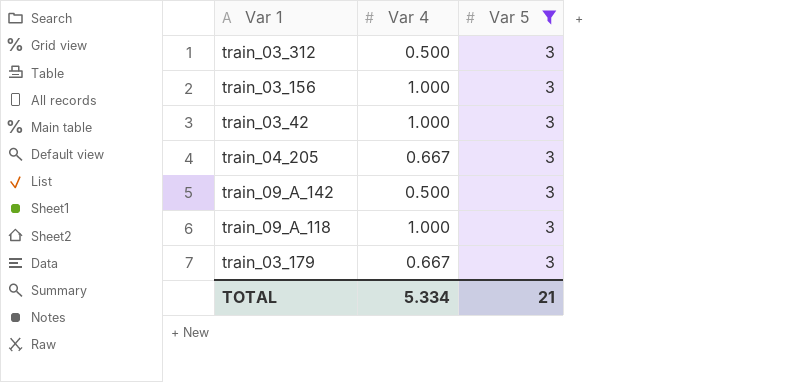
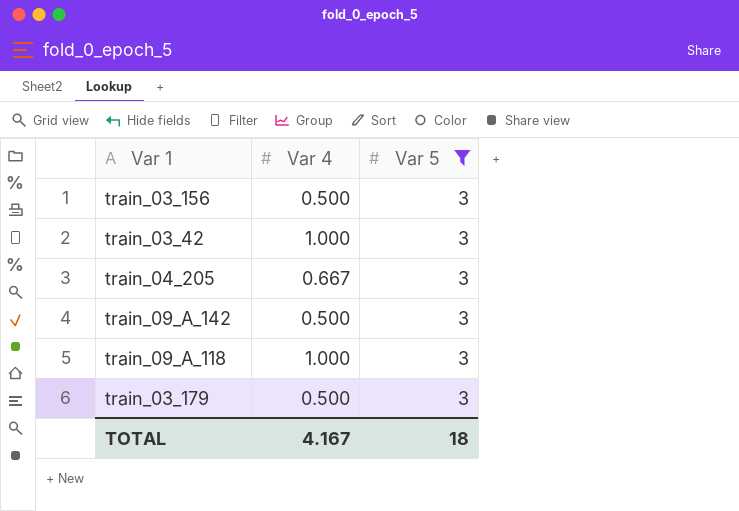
row train_03_312: 0.500 | 3 -> none
train_03_156 | Var 4: 1.000 -> 0.500
train_03_179 | Var 4: 0.667 -> 0.500
TOTAL | Var 4: 5.334 -> 4.167
TOTAL | Var 5: 21 -> 18

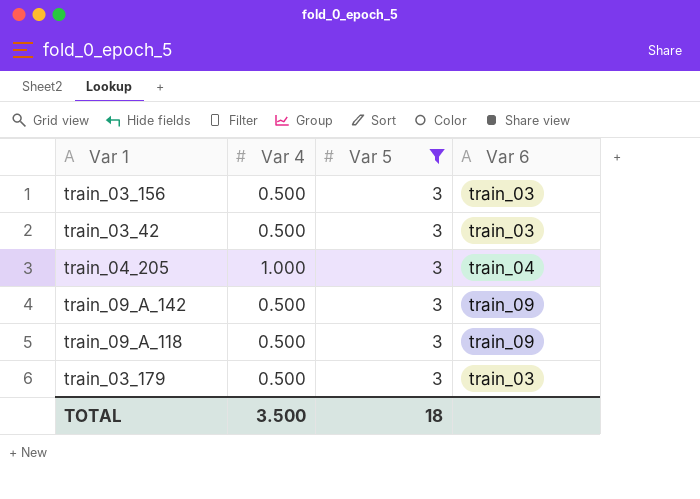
column Var 6 | position: none -> 4
train_03_42 | Var 4: 1.000 -> 0.500
train_04_205 | Var 4: 0.667 -> 1.000
train_09_A_118 | Var 4: 1.000 -> 0.500
TOTAL | Var 4: 4.167 -> 3.500

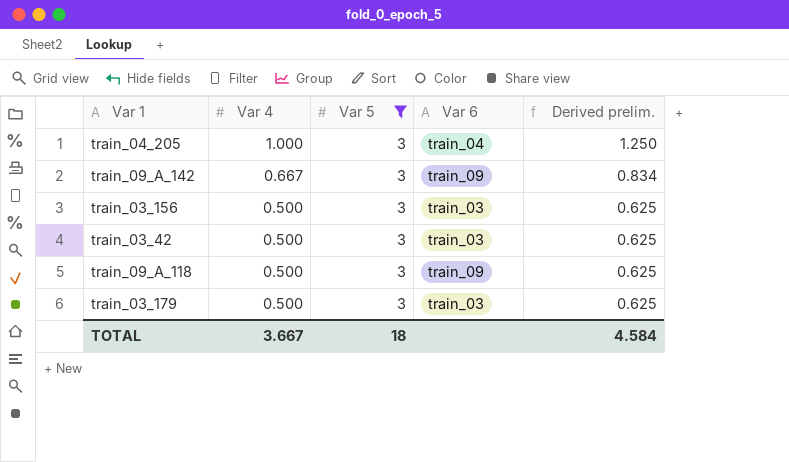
row order: none -> Var 4 descending
column Derived prelim. | formula: none -> [Var 4] * 1.25
train_09_A_142 | Var 4: 0.500 -> 0.667
TOTAL | Var 4: 3.500 -> 3.667

